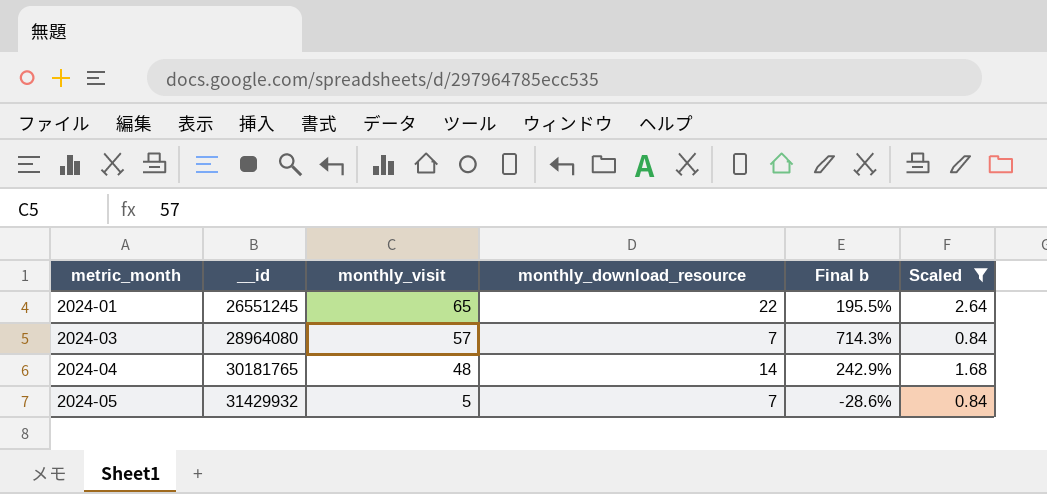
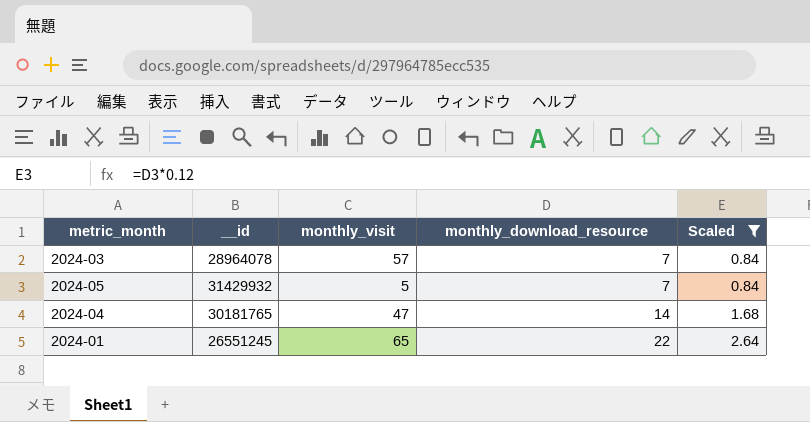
row order: metric_month ascending -> monthly_download_resource ascending
column Final b | formula: ([monthly_visit] - [monthly_download_resource]) / [monthly_download_resource] -> none
2024-03 | __id: 28964080 -> 28964078
2024-04 | monthly_visit: 48 -> 47

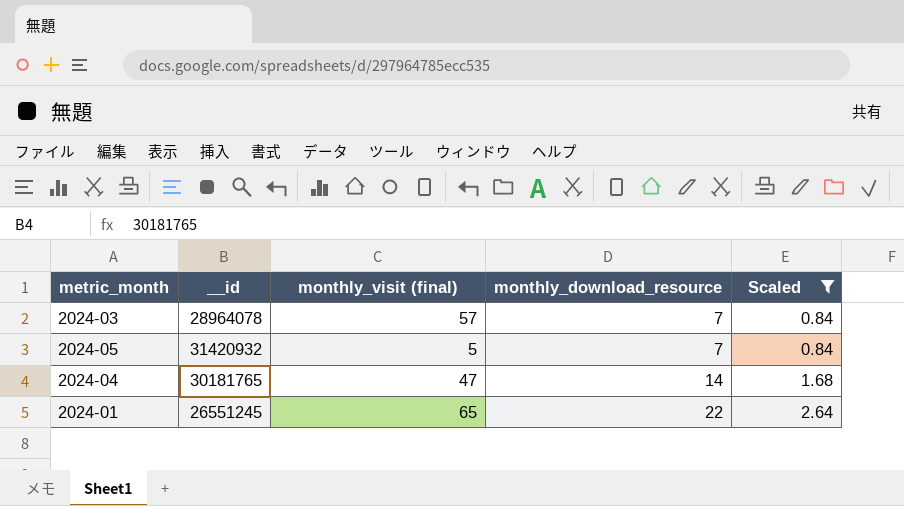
column name: monthly_visit -> monthly_visit (final)
2024-05 | __id: 31429932 -> 31420932

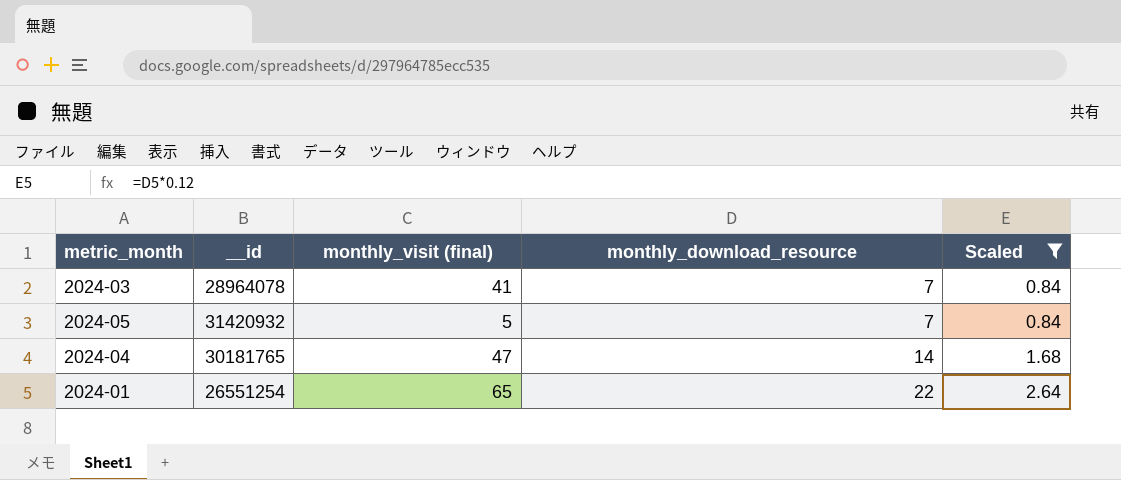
2024-03 | monthly_visit (final): 57 -> 41
2024-01 | __id: 26551245 -> 26551254

